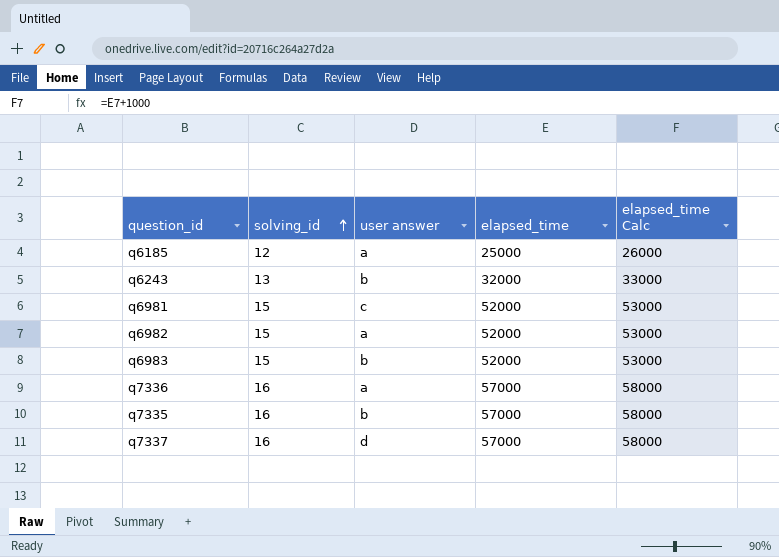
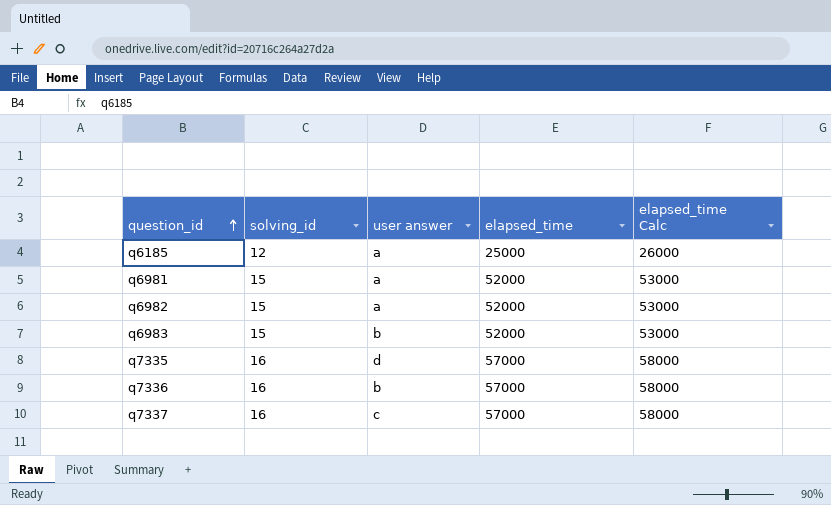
row order: solving_id ascending -> question_id ascending
row q6243: 13 | b | 32000 | 33000 -> none
q6981 | user answer: c -> a
q7335 | user answer: b -> d
q7336 | user answer: a -> b
q7337 | user answer: d -> c

